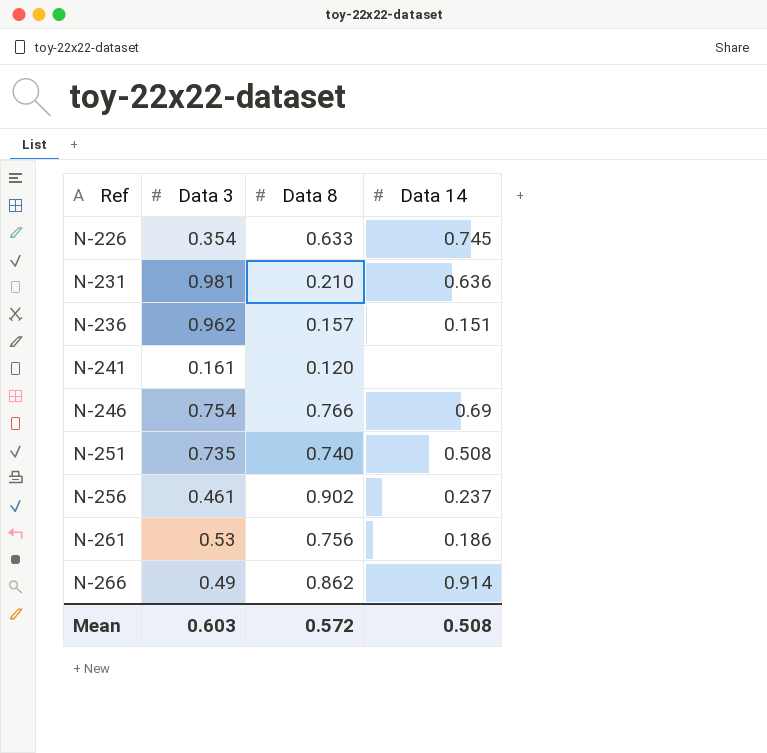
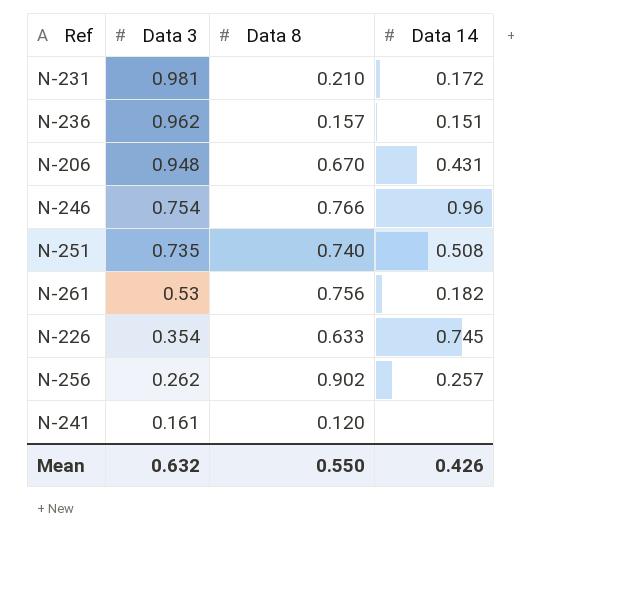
row order: Ref ascending -> Data 3 descending
row N-266: 0.49 | 0.862 | 0.914 -> none
N-231 | Data 14: 0.636 -> 0.172
row N-206: none -> 0.948 | 0.670 | 0.431
N-246 | Data 14: 0.69 -> 0.96
N-261 | Data 14: 0.186 -> 0.182
N-256 | Data 3: 0.461 -> 0.262
N-256 | Data 14: 0.237 -> 0.257
Mean | Data 3: 0.603 -> 0.632
Mean | Data 8: 0.572 -> 0.550
Mean | Data 14: 0.508 -> 0.426

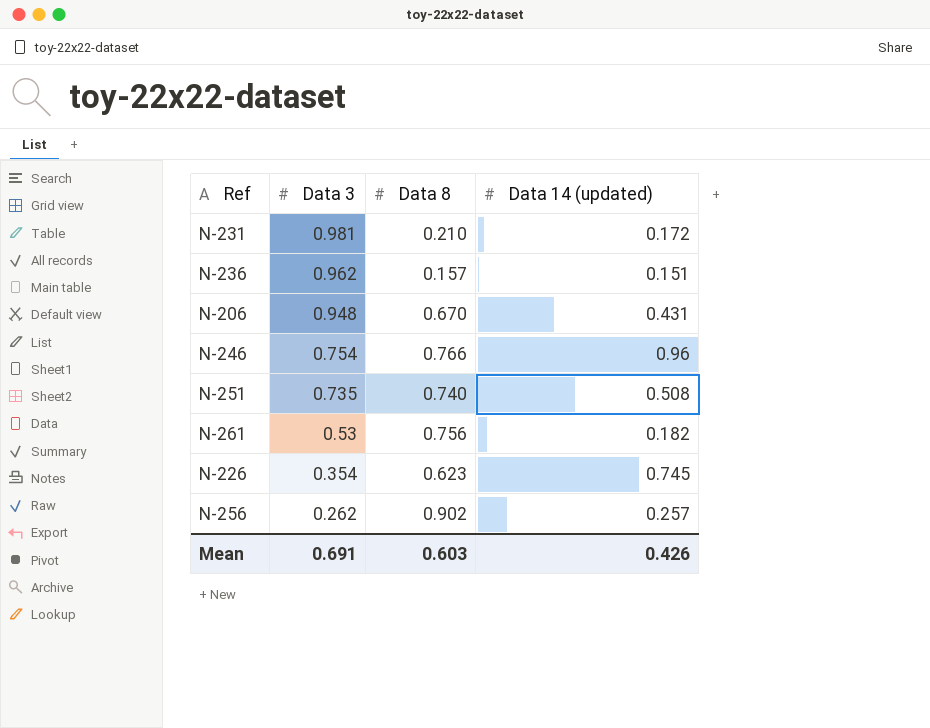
column name: Data 14 -> Data 14 (updated)
row N-241: 0.161 | 0.120 | none -> none
N-226 | Data 8: 0.633 -> 0.623
Mean | Data 3: 0.632 -> 0.691
Mean | Data 8: 0.550 -> 0.603

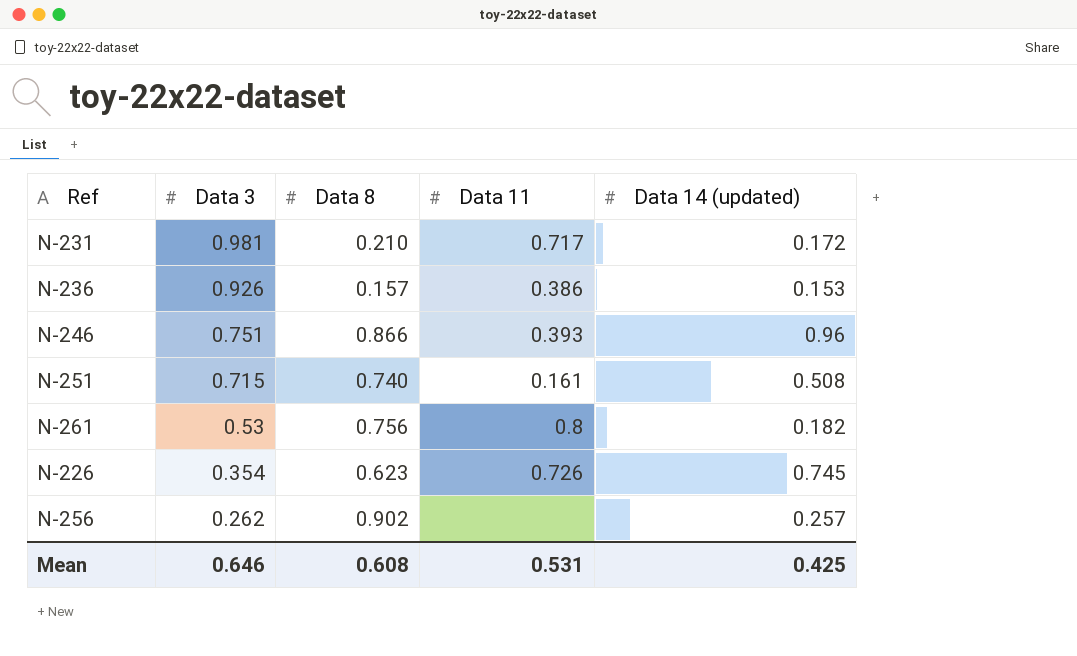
column Data 11 | position: none -> 4
row N-206: 0.948 | 0.670 | 0.431 -> none
N-236 | Data 3: 0.962 -> 0.926
N-236 | Data 14 (updated): 0.151 -> 0.153
N-246 | Data 3: 0.754 -> 0.751
N-246 | Data 8: 0.766 -> 0.866
N-251 | Data 3: 0.735 -> 0.715
Mean | Data 3: 0.691 -> 0.646
Mean | Data 8: 0.603 -> 0.608
Mean | Data 14 (updated): 0.426 -> 0.425

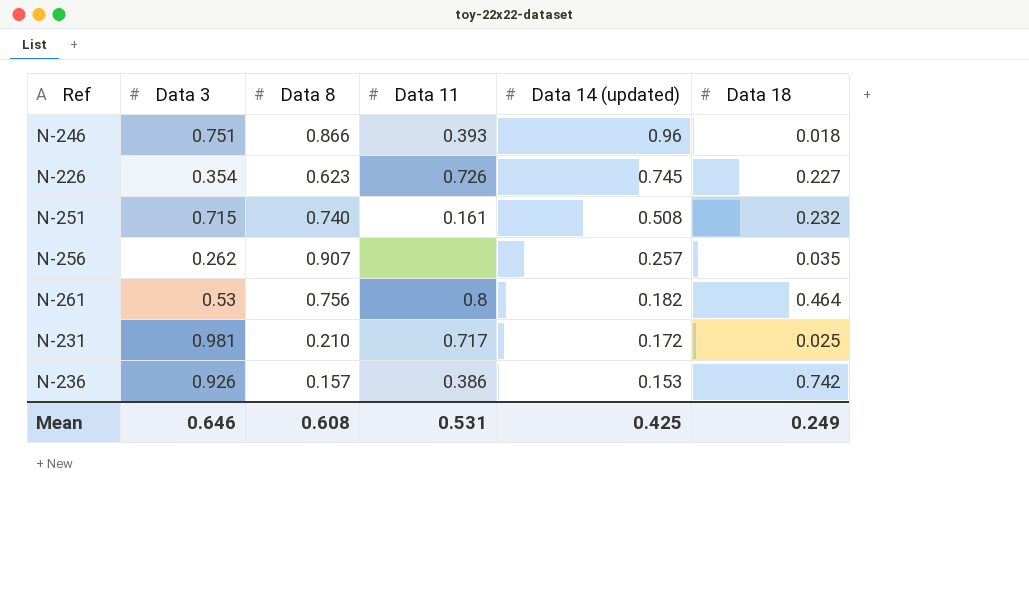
row order: Data 3 descending -> Data 14 (updated) descending
column Data 18 | position: none -> 6
N-256 | Data 8: 0.902 -> 0.907

